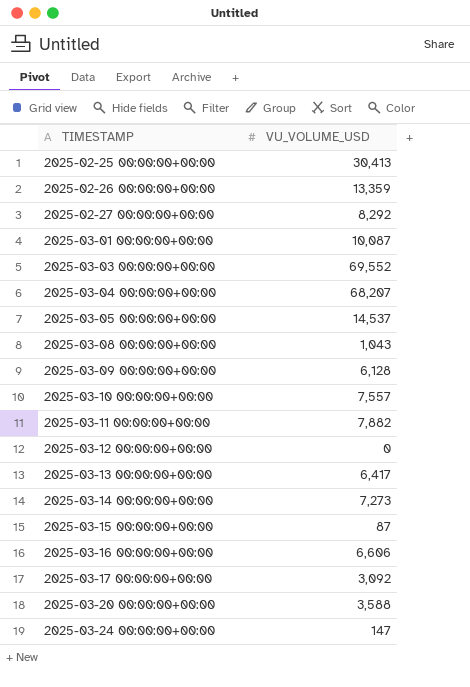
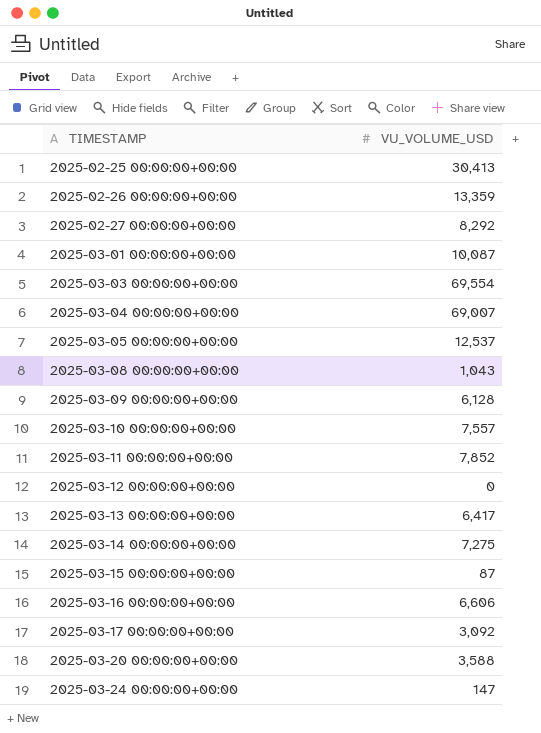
2025-03-03 00:00:00+00:00 | VU_VOLUME_USD: 69,552 -> 69,554
2025-03-04 00:00:00+00:00 | VU_VOLUME_USD: 68,207 -> 69,007
2025-03-05 00:00:00+00:00 | VU_VOLUME_USD: 14,537 -> 12,537
2025-03-11 00:00:00+00:00 | VU_VOLUME_USD: 7,882 -> 7,852
2025-03-14 00:00:00+00:00 | VU_VOLUME_USD: 7,273 -> 7,275

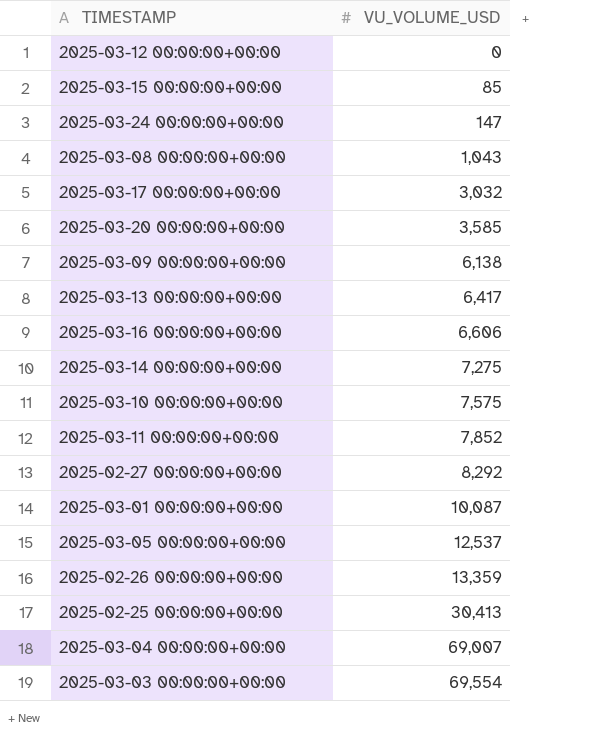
row order: TIMESTAMP ascending -> VU_VOLUME_USD ascending
2025-03-15 00:00:00+00:00 | VU_VOLUME_USD: 87 -> 85
2025-03-17 00:00:00+00:00 | VU_VOLUME_USD: 3,092 -> 3,032
2025-03-20 00:00:00+00:00 | VU_VOLUME_USD: 3,588 -> 3,585
2025-03-09 00:00:00+00:00 | VU_VOLUME_USD: 6,128 -> 6,138
2025-03-10 00:00:00+00:00 | VU_VOLUME_USD: 7,557 -> 7,575

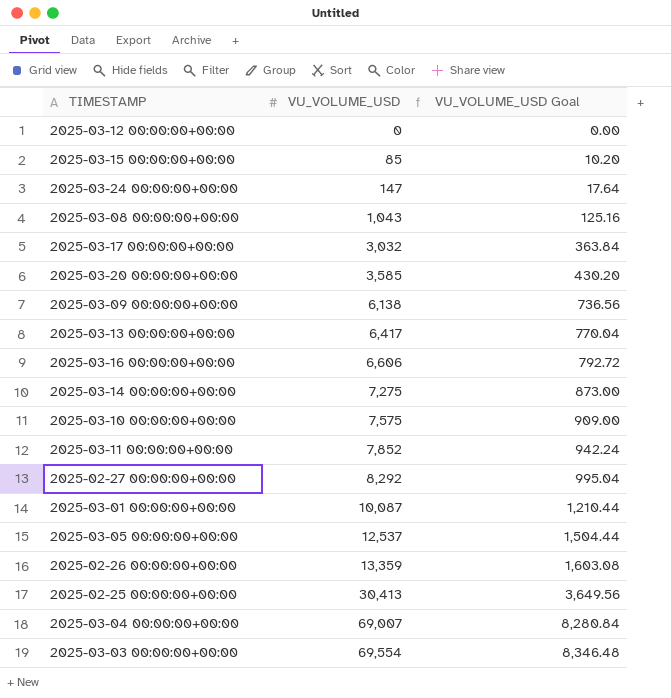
column VU_VOLUME_USD Goal | formula: none -> [VU_VOLUME_USD] * 0.12

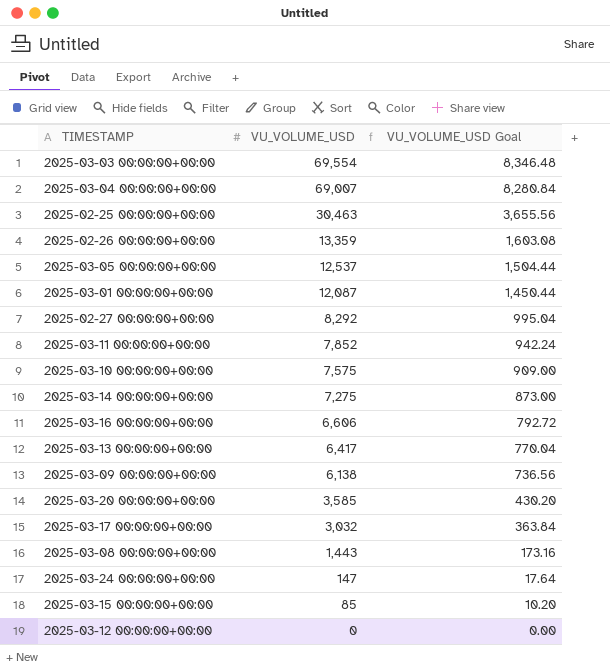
row order: VU_VOLUME_USD ascending -> VU_VOLUME_USD descending
2025-02-25 00:00:00+00:00 | VU_VOLUME_USD: 30,413 -> 30,463
2025-02-25 00:00:00+00:00 | VU_VOLUME_USD Goal: 3,649.56 -> 3,655.56
2025-03-01 00:00:00+00:00 | VU_VOLUME_USD: 10,087 -> 12,087
2025-03-01 00:00:00+00:00 | VU_VOLUME_USD Goal: 1,210.44 -> 1,450.44
2025-03-08 00:00:00+00:00 | VU_VOLUME_USD: 1,043 -> 1,443
2025-03-08 00:00:00+00:00 | VU_VOLUME_USD Goal: 125.16 -> 173.16

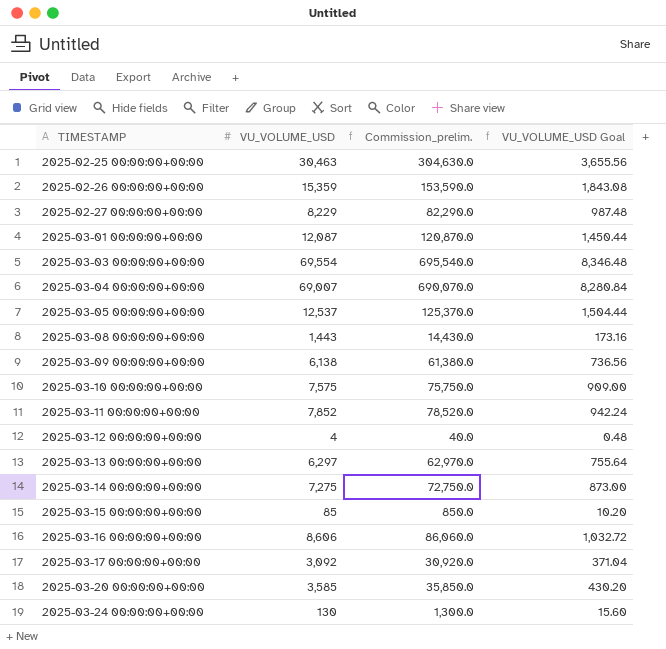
row order: VU_VOLUME_USD descending -> TIMESTAMP ascending
column Commission_prelim. | formula: none -> [VU_VOLUME_USD] * 10
2025-02-26 00:00:00+00:00 | VU_VOLUME_USD: 13,359 -> 15,359
2025-02-26 00:00:00+00:00 | VU_VOLUME_USD Goal: 1,603.08 -> 1,843.08
2025-02-27 00:00:00+00:00 | VU_VOLUME_USD: 8,292 -> 8,229
2025-02-27 00:00:00+00:00 | VU_VOLUME_USD Goal: 995.04 -> 987.48
2025-03-12 00:00:00+00:00 | VU_VOLUME_USD: 0 -> 4
2025-03-12 00:00:00+00:00 | VU_VOLUME_USD Goal: 0.00 -> 0.48
2025-03-13 00:00:00+00:00 | VU_VOLUME_USD: 6,417 -> 6,297
2025-03-13 00:00:00+00:00 | VU_VOLUME_USD Goal: 770.04 -> 755.64
2025-03-16 00:00:00+00:00 | VU_VOLUME_USD: 6,606 -> 8,606
2025-03-16 00:00:00+00:00 | VU_VOLUME_USD Goal: 792.72 -> 1,032.72
2025-03-17 00:00:00+00:00 | VU_VOLUME_USD: 3,032 -> 3,092
2025-03-17 00:00:00+00:00 | VU_VOLUME_USD Goal: 363.84 -> 371.04
2025-03-24 00:00:00+00:00 | VU_VOLUME_USD: 147 -> 130
2025-03-24 00:00:00+00:00 | VU_VOLUME_USD Goal: 17.64 -> 15.60

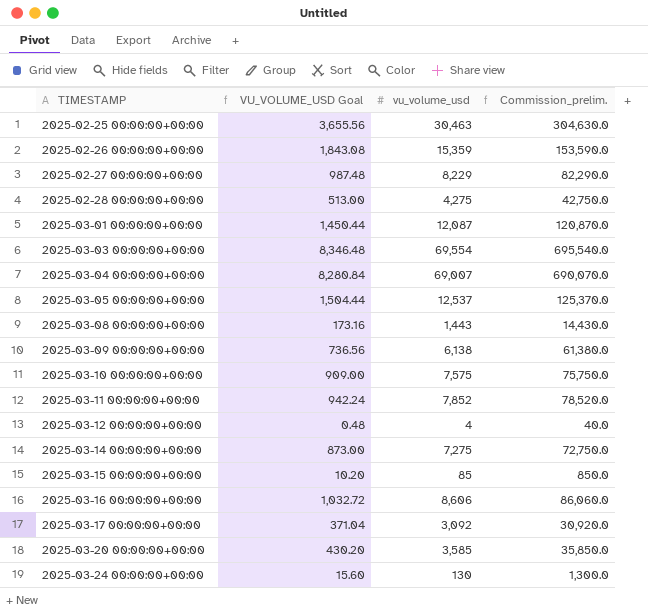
column VU_VOLUME_USD Goal | position: 4 -> 2
column name: VU_VOLUME_USD -> vu_volume_usd
row 2025-03-13 00:00:00+00:00: 6,297 | 62,970.0 | 755.64 -> none
row 2025-02-28 00:00:00+00:00: none -> 513.00 | 4,275 | 42,750.0

